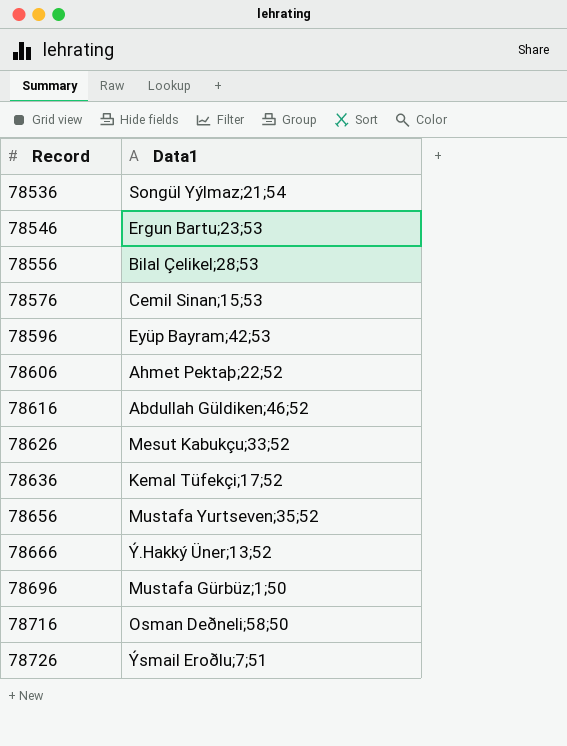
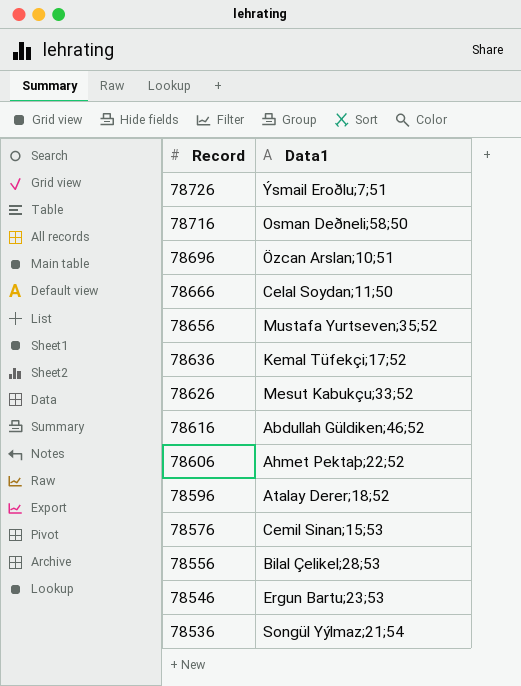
row order: Record ascending -> Record descending
78696 | Data1: Mustafa Gürbüz;1;50 -> Özcan Arslan;10;51
78666 | Data1: Ý.Hakký Üner;13;52 -> Celal Soydan;11;50
78596 | Data1: Eyüp Bayram;42;53 -> Atalay Derer;18;52

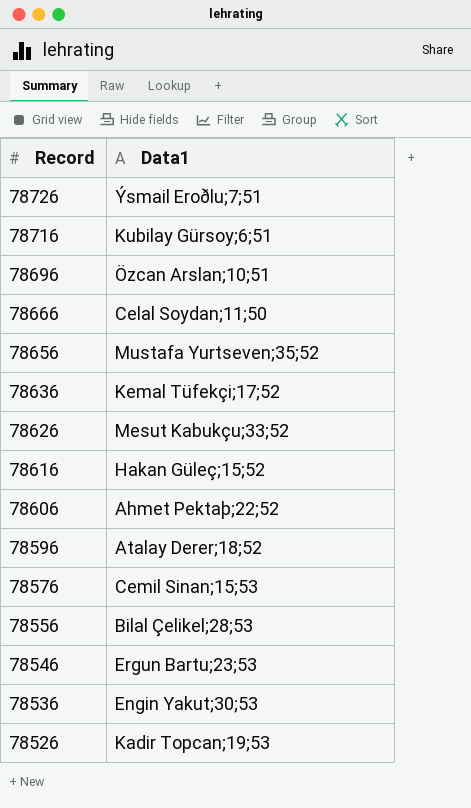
78716 | Data1: Osman Deðneli;58;50 -> Kubilay Gürsoy;6;51
78616 | Data1: Abdullah Güldiken;46;52 -> Hakan Güleç;15;52
78536 | Data1: Songül Yýlmaz;21;54 -> Engin Yakut;30;53
row 78526: none -> Kadir Topcan;19;53

